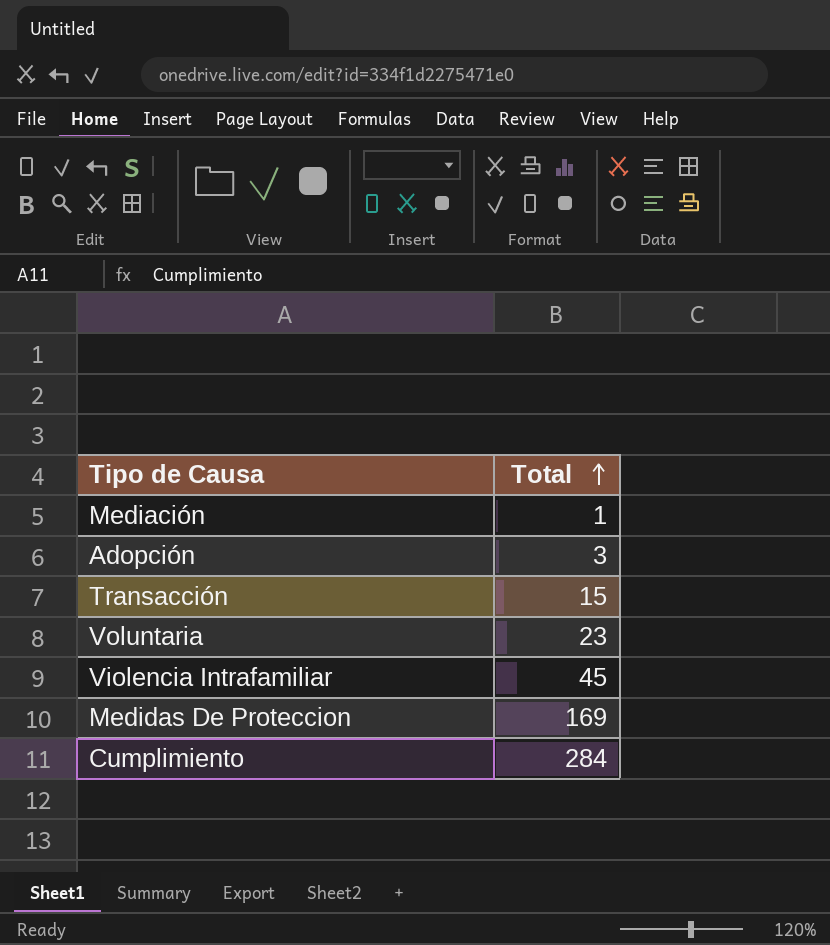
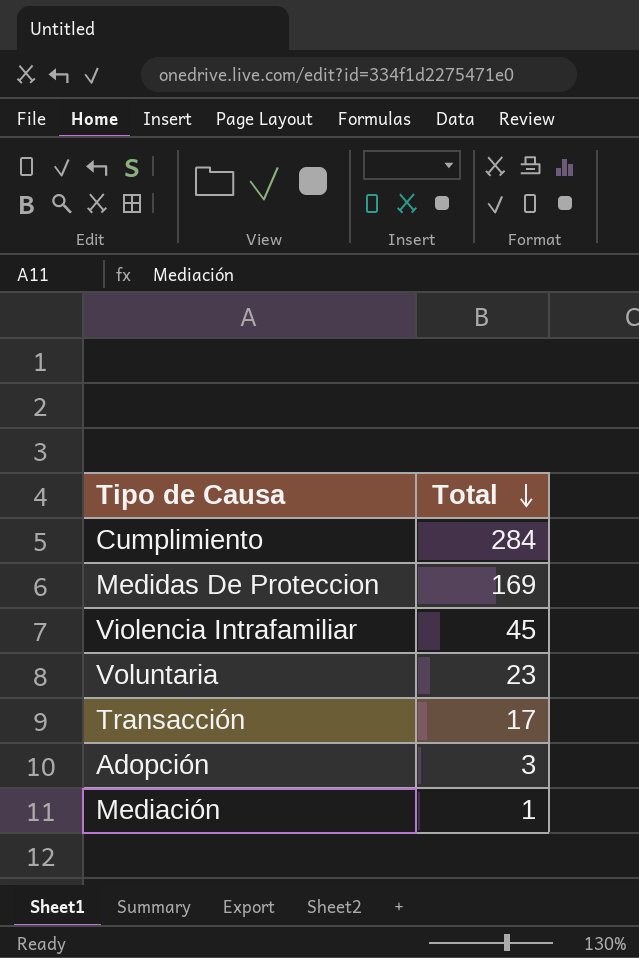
row order: Total ascending -> Total descending
Transacción | Total: 15 -> 17

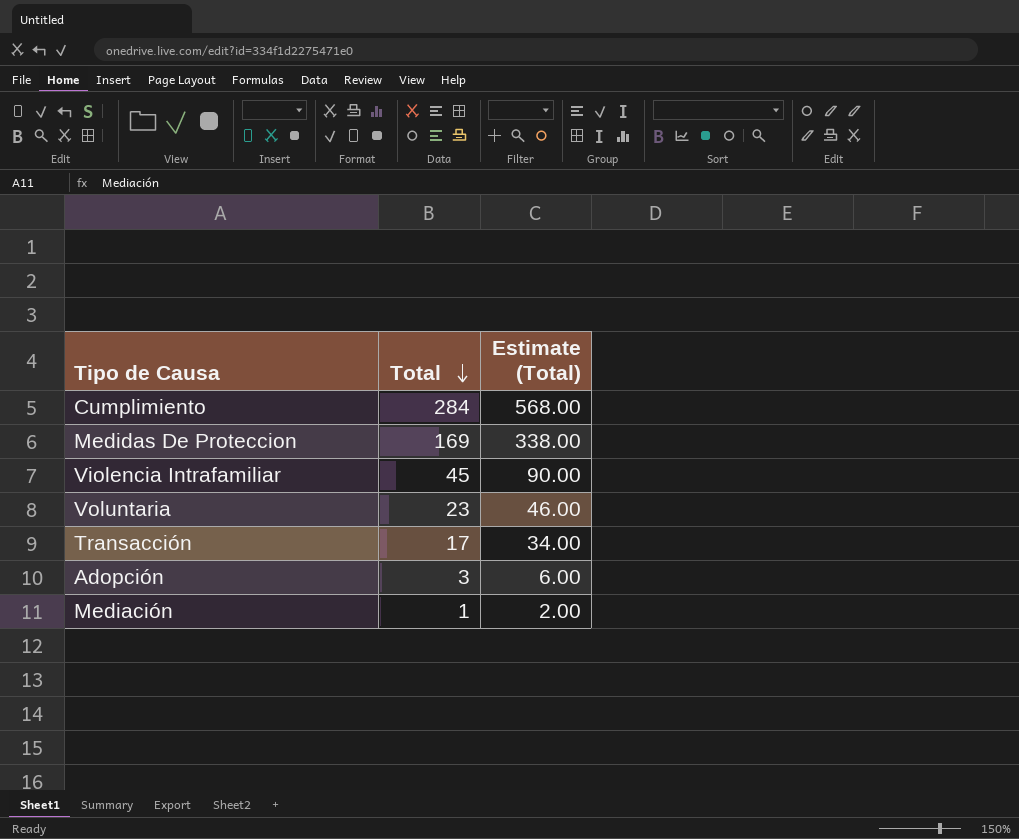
column Estimate (Total) | formula: none -> [Total] * 2

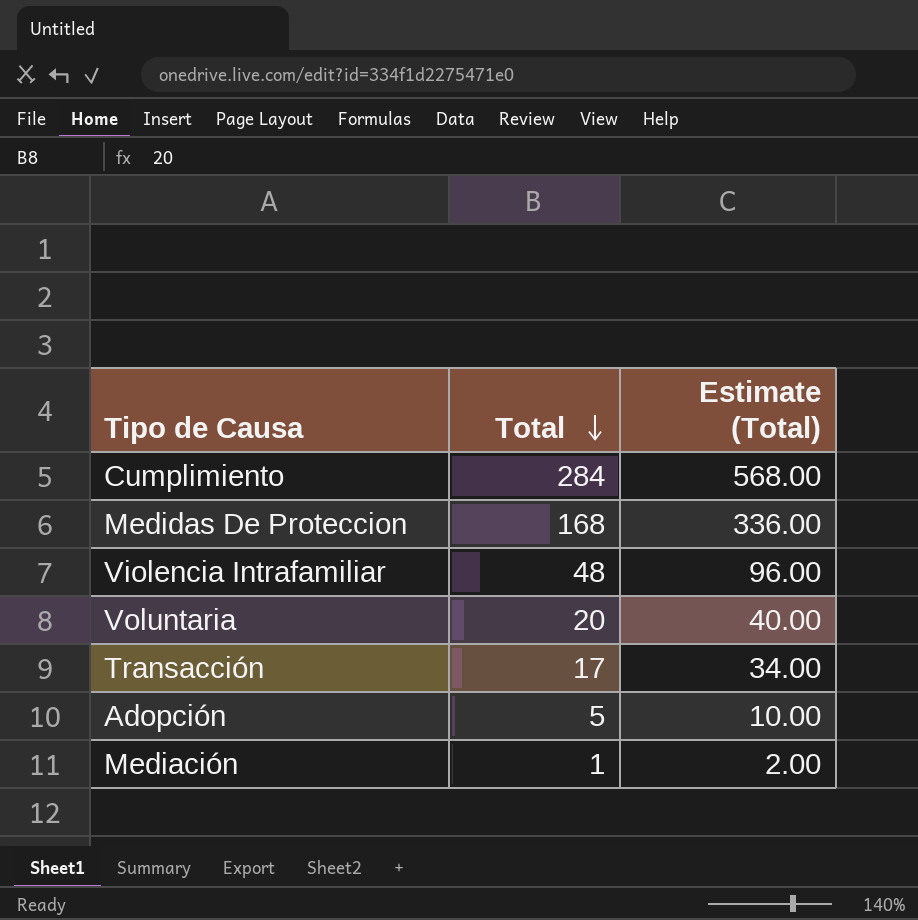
Medidas De Proteccion | Total: 169 -> 168
Medidas De Proteccion | Estimate (Total): 338.00 -> 336.00
Violencia Intrafamiliar | Total: 45 -> 48
Violencia Intrafamiliar | Estimate (Total): 90.00 -> 96.00
Voluntaria | Total: 23 -> 20
Voluntaria | Estimate (Total): 46.00 -> 40.00
Adopción | Total: 3 -> 5
Adopción | Estimate (Total): 6.00 -> 10.00

